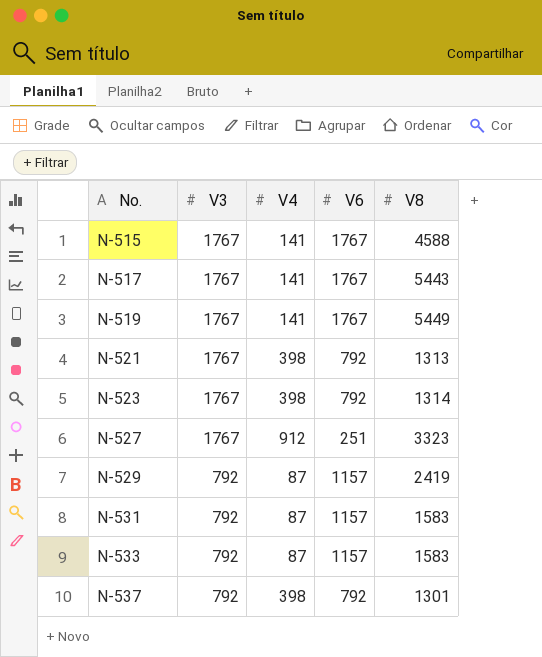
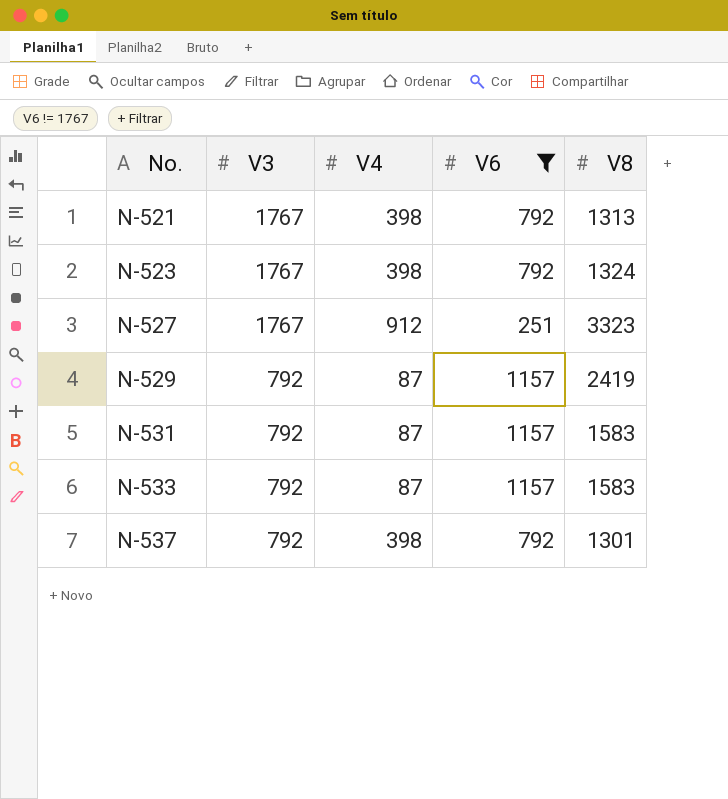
filter: none -> V6 != 1767
N-523 | V8: 1314 -> 1324

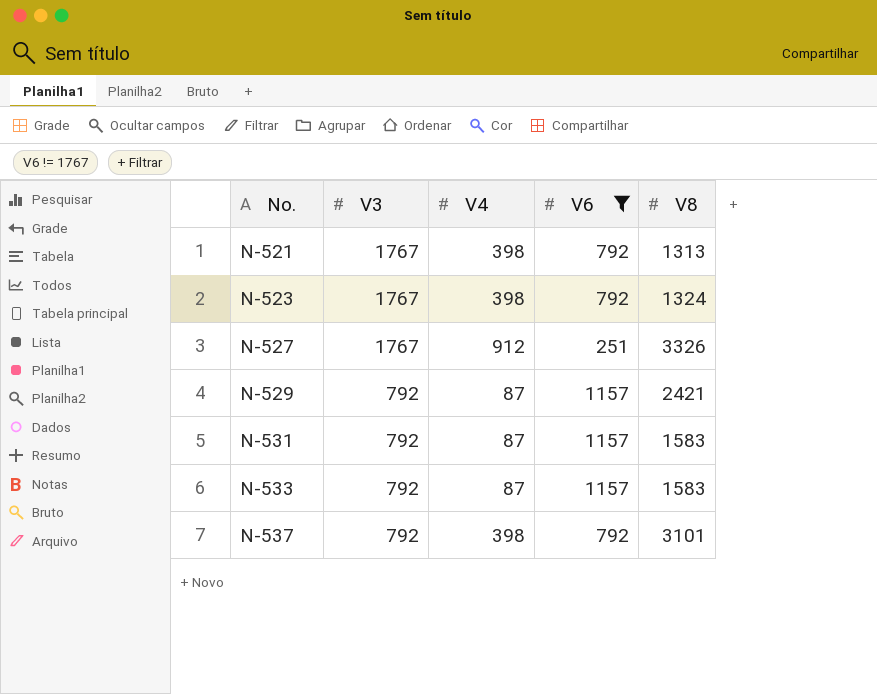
N-527 | V8: 3323 -> 3326
N-529 | V8: 2419 -> 2421
N-537 | V8: 1301 -> 3101

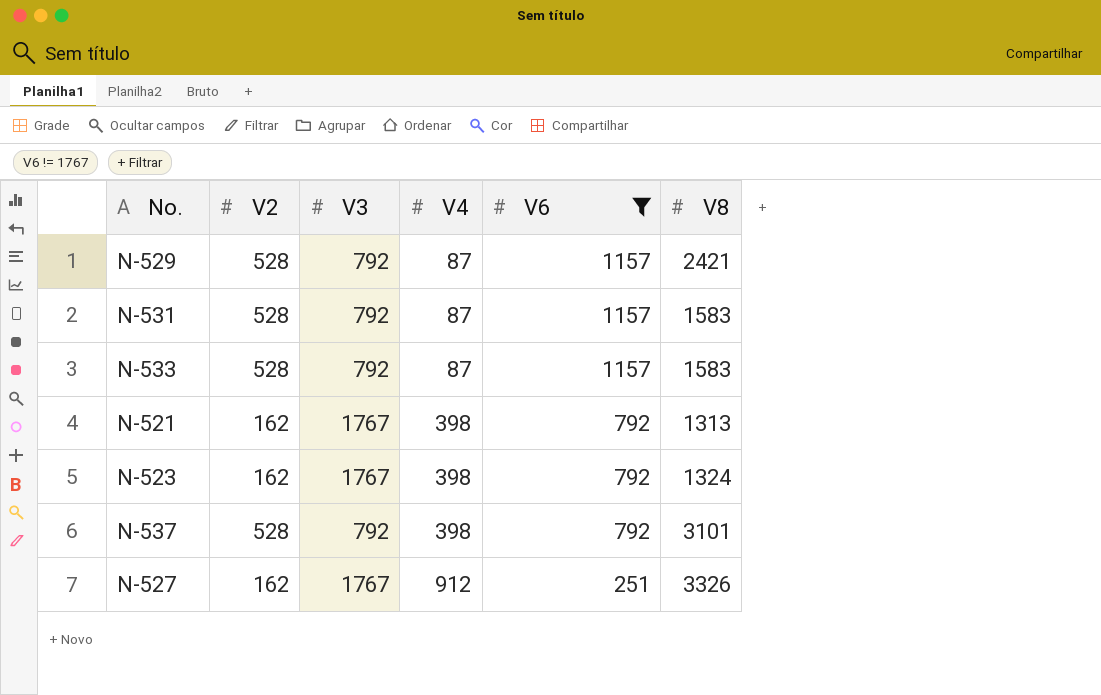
row order: No. ascending -> V4 ascending
column V2 | position: none -> 2

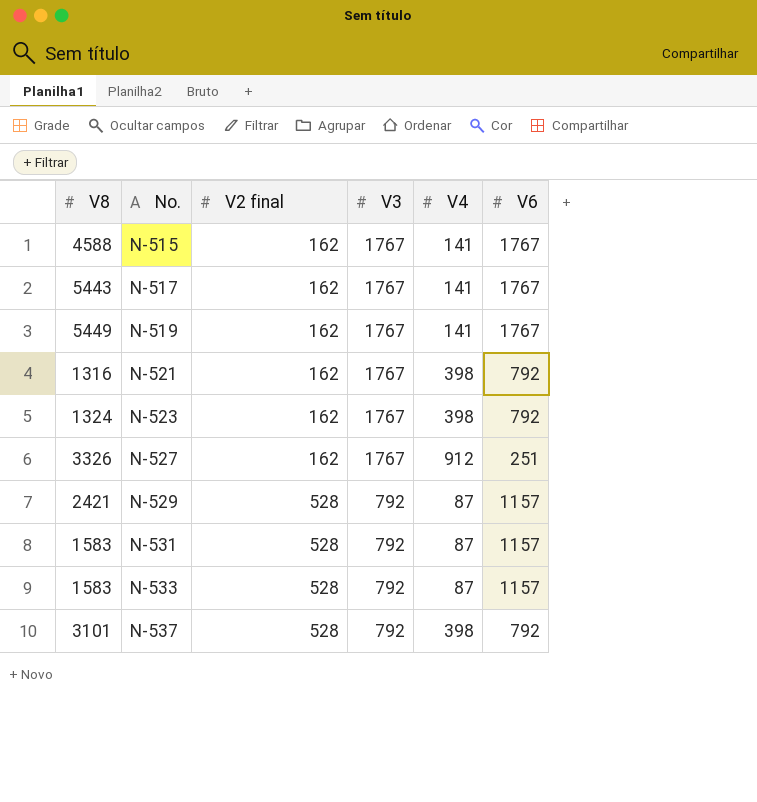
filter: V6 != 1767 -> none
row order: V4 ascending -> No. ascending
column V8 | position: 6 -> 1
column name: V2 -> V2 final
N-521 | V8: 1313 -> 1316

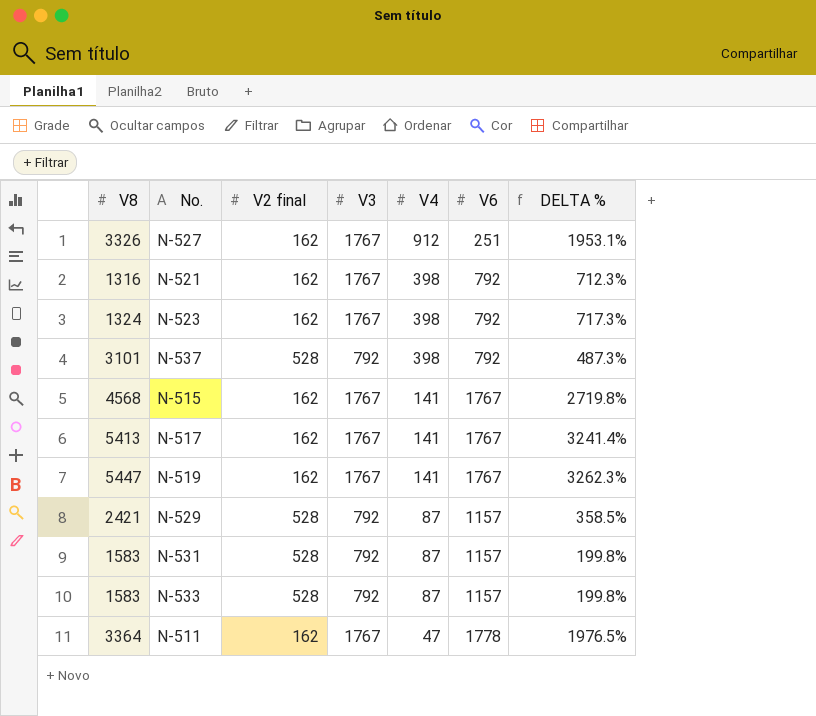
row order: No. ascending -> V4 descending
column DELTA % | formula: none -> ([V8] - [V2 final]) / [V2 final]
N-515 | V8: 4588 -> 4568
N-517 | V8: 5443 -> 5413
N-519 | V8: 5449 -> 5447
row N-511: none -> 3364 | 162 | 1767 | 47 | 1778 | 1976.5%

